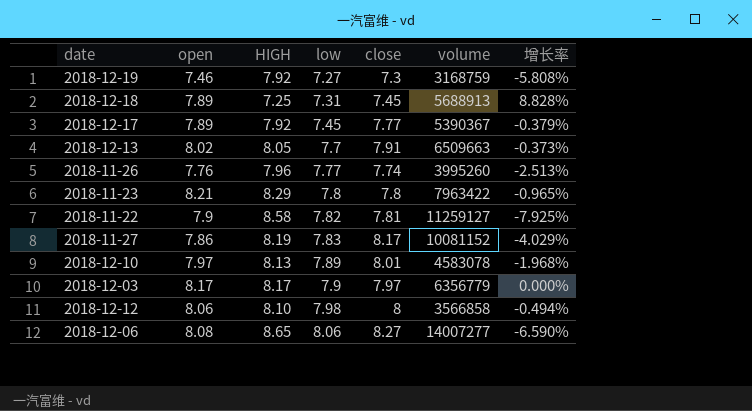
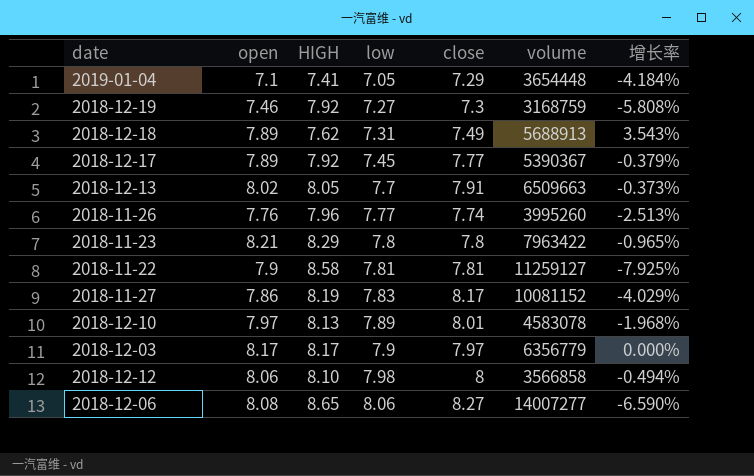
row 2019-01-04: none -> 7.1 | 7.41 | 7.05 | 7.29 | 3654448 | -4.184%
2018-12-18 | HIGH: 7.25 -> 7.62
2018-12-18 | close: 7.45 -> 7.49
2018-12-18 | 增长率: 8.828% -> 3.543%
2018-11-22 | low: 7.82 -> 7.81

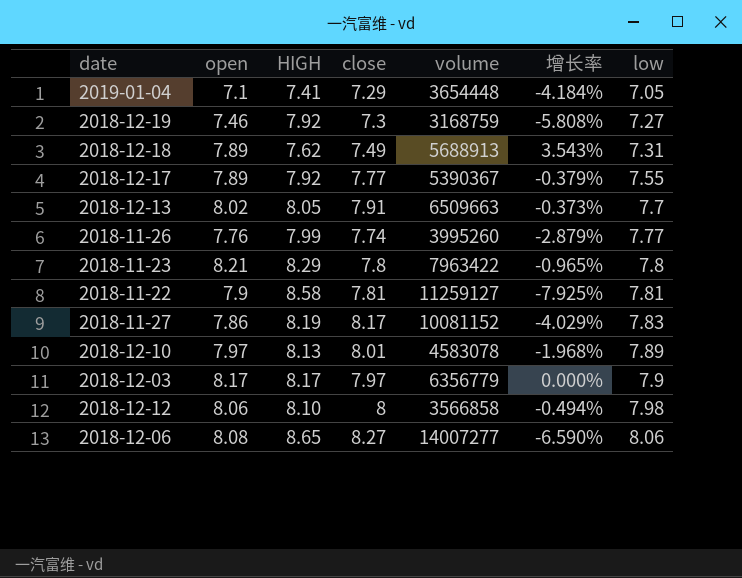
column low | position: 4 -> 7
2018-12-17 | low: 7.45 -> 7.55
2018-11-26 | HIGH: 7.96 -> 7.99
2018-11-26 | 增长率: -2.513% -> -2.879%

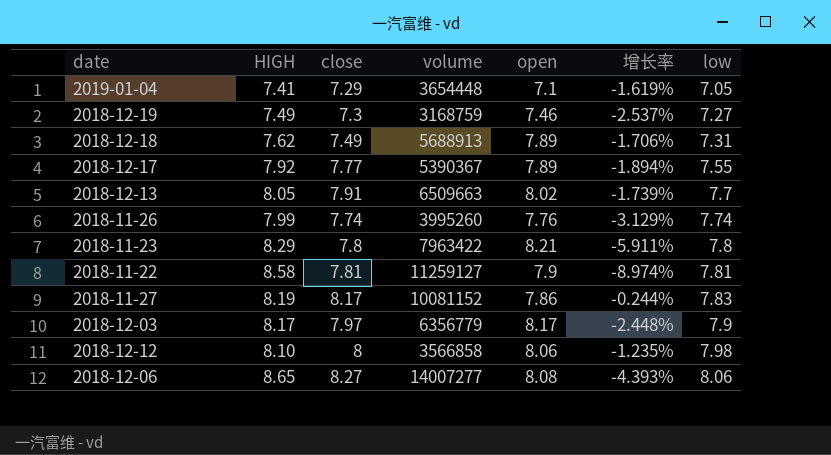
column open | position: 2 -> 5
column 增长率 | formula: ([open] - [HIGH]) / [HIGH] -> ([close] - [HIGH]) / [HIGH]
row 2018-12-10: 7.97 | 8.13 | 8.01 | 4583078 | -1.968% | 7.89 -> none
2018-12-19 | HIGH: 7.92 -> 7.49
2018-11-26 | low: 7.77 -> 7.74

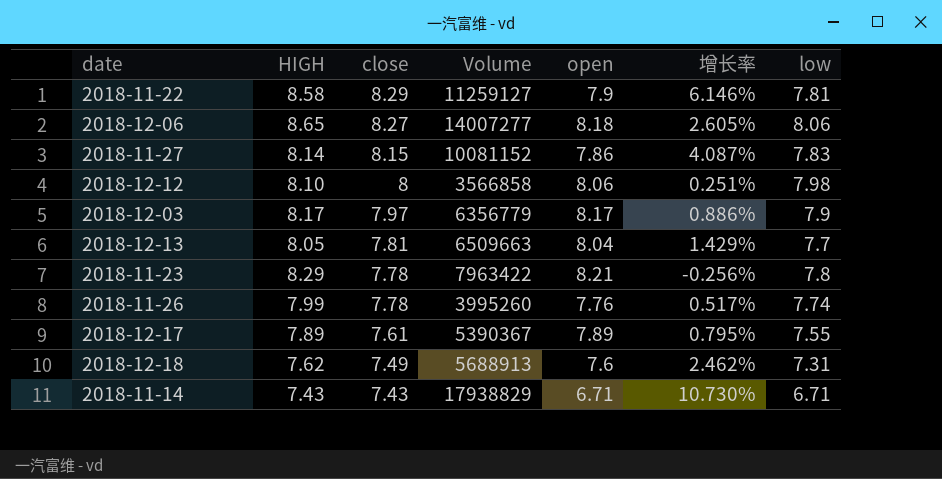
row order: low ascending -> close descending
column name: volume -> Volume
column 增长率 | formula: ([close] - [HIGH]) / [HIGH] -> ([close] - [low]) / [low]
row 2019-01-04: 7.41 | 7.29 | 3654448 | 7.1 | -1.619% | 7.05 -> none
row 2018-12-19: 7.49 | 7.3 | 3168759 | 7.46 | -2.537% | 7.27 -> none
2018-11-22 | close: 7.81 -> 8.29
2018-12-06 | open: 8.08 -> 8.18
2018-11-27 | HIGH: 8.19 -> 8.14
2018-11-27 | close: 8.17 -> 8.15
2018-12-13 | close: 7.91 -> 7.81
2018-12-13 | open: 8.02 -> 8.04
2018-11-23 | close: 7.8 -> 7.78
2018-11-26 | close: 7.74 -> 7.78
2018-12-17 | HIGH: 7.92 -> 7.89
2018-12-17 | close: 7.77 -> 7.61
2018-12-18 | open: 7.89 -> 7.6
row 2018-11-14: none -> 7.43 | 7.43 | 17938829 | 6.71 | 10.730% | 6.71

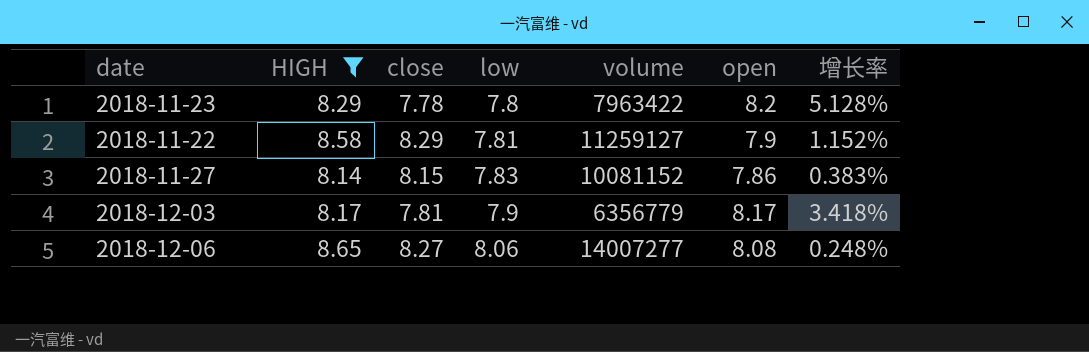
filter: none -> HIGH >= 8.14
row order: close descending -> low ascending
column low | position: 7 -> 4
column name: Volume -> volume
column 增长率 | formula: ([close] - [low]) / [low] -> ([open] - [low]) / [low]
2018-11-23 | open: 8.21 -> 8.2
2018-12-03 | close: 7.97 -> 7.81
2018-12-06 | open: 8.18 -> 8.08

